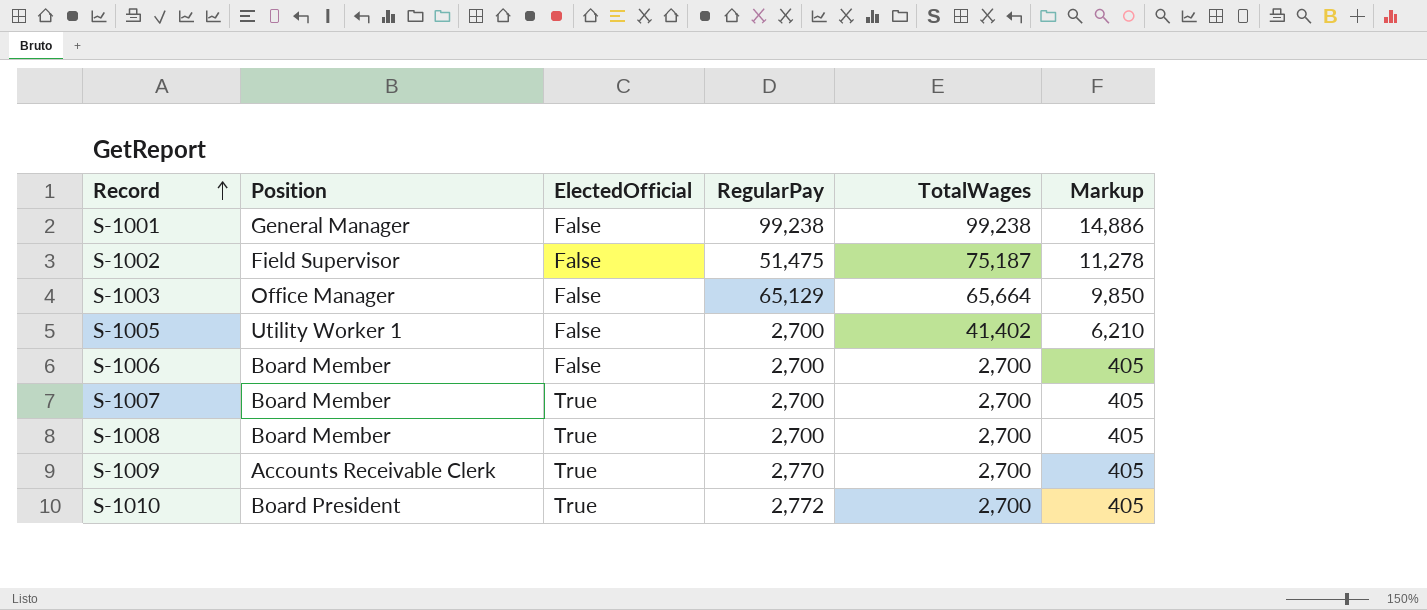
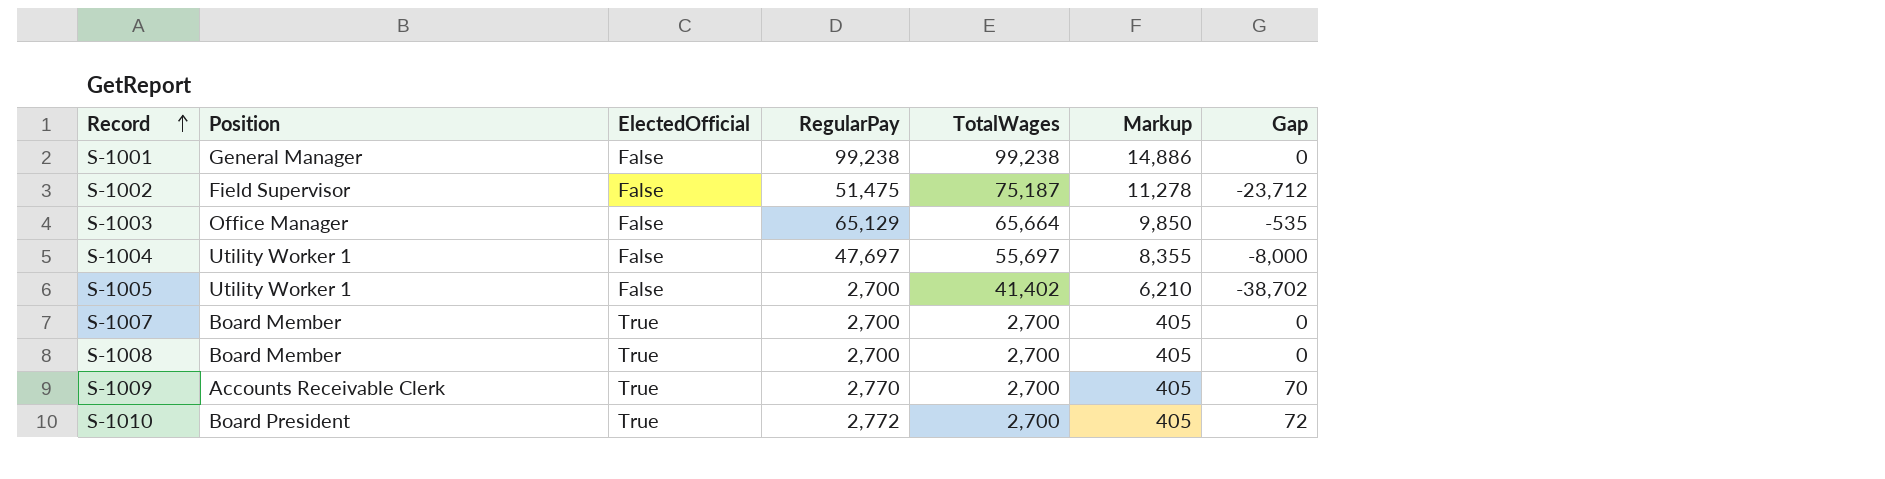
column Gap | formula: none -> [RegularPay] - [TotalWages]
row S-1006: Board Member | False | 2,700 | 2,700 | 405 -> none
row S-1004: none -> Utility Worker 1 | False | 47,697 | 55,697 | 8,355 | -8,000

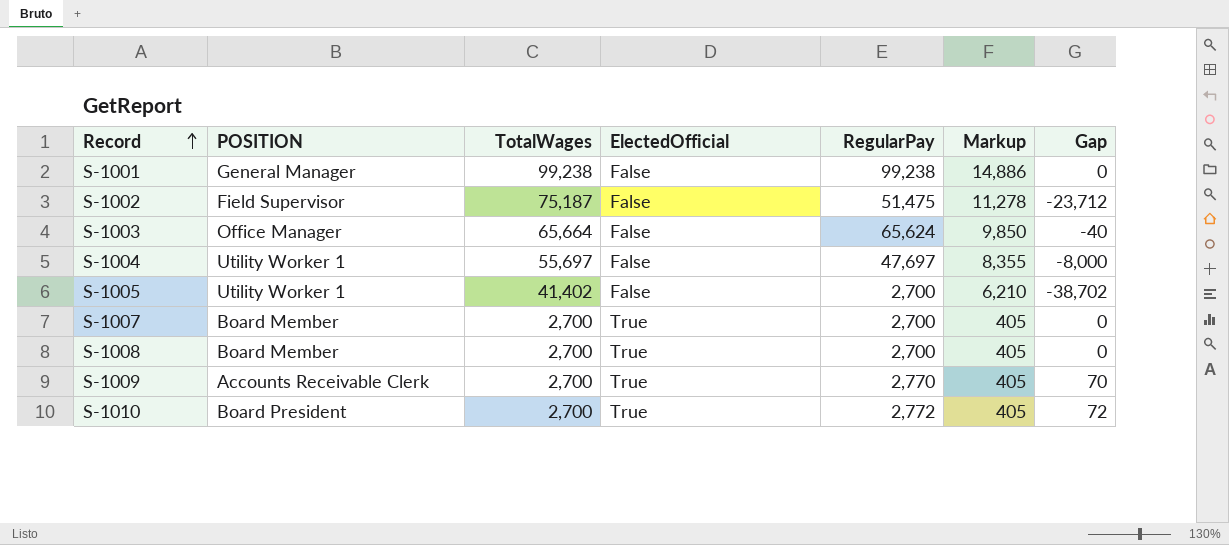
column name: Position -> POSITION
column TotalWages | position: 5 -> 3
S-1003 | RegularPay: 65,129 -> 65,624
S-1003 | Gap: -535 -> -40

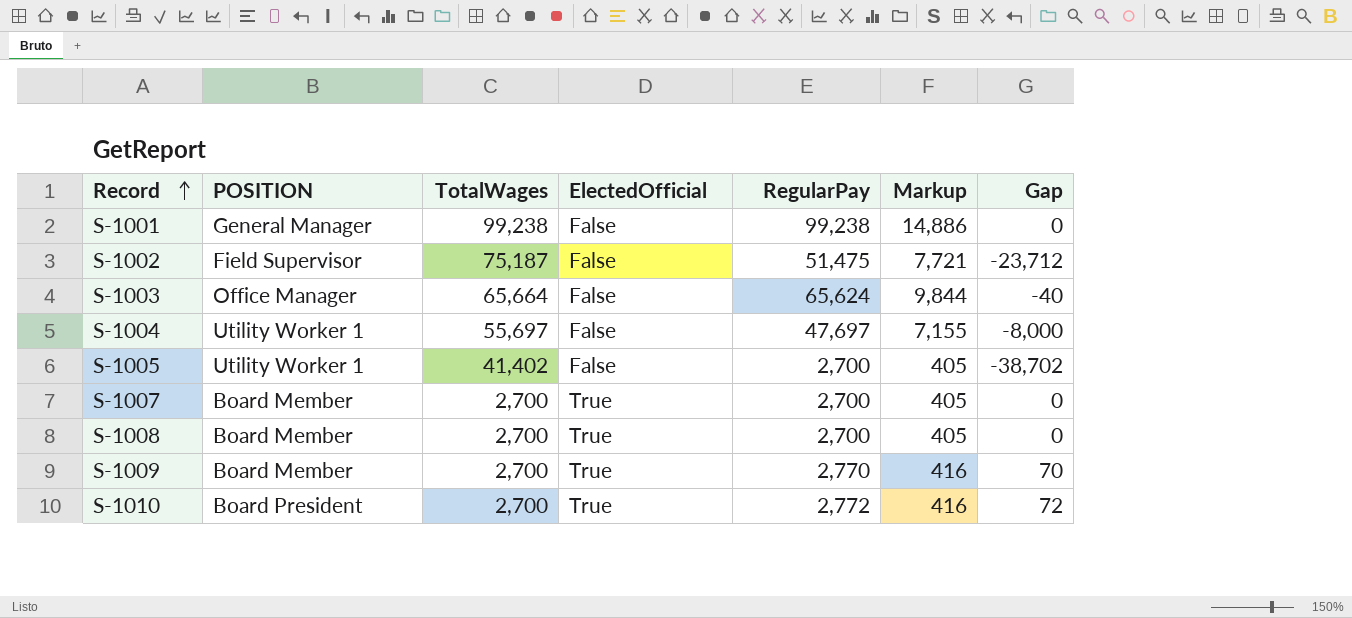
column Markup | formula: [TotalWages] * 0.15 -> [RegularPay] * 0.15
S-1009 | POSITION: Accounts Receivable Clerk -> Board Member

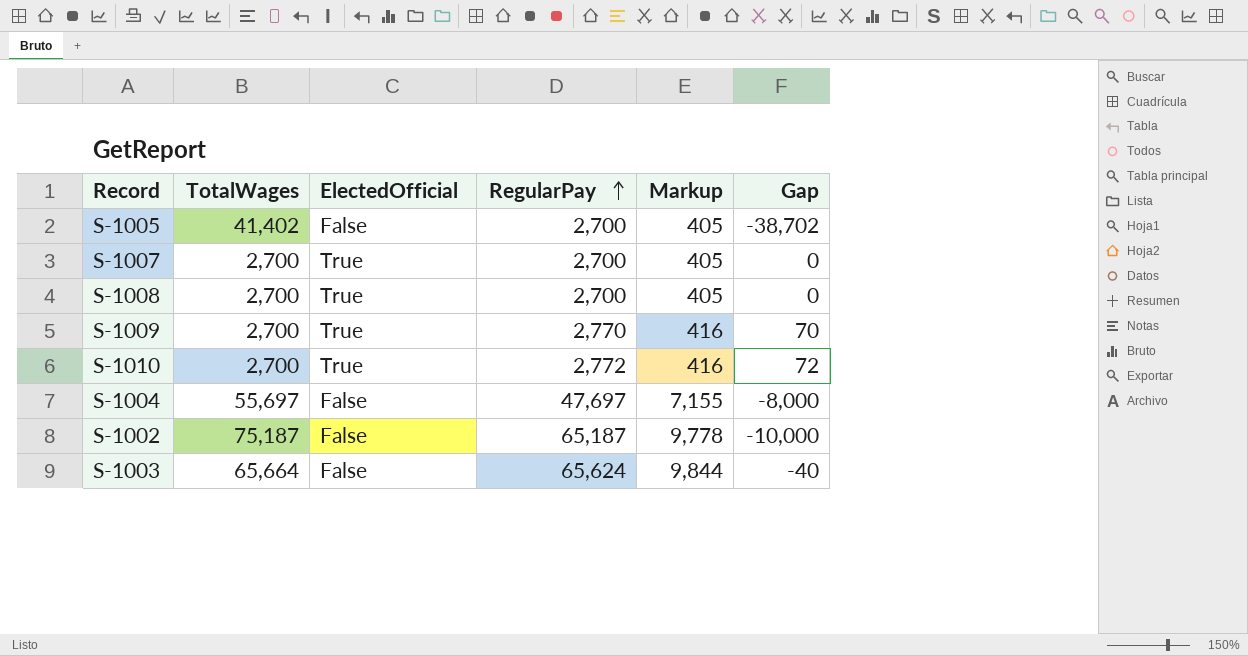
row order: Record ascending -> RegularPay ascending
column POSITION | position: 2 -> none
row S-1001: General Manager | 99,238 | False | 99,238 | 14,886 | 0 -> none
S-1002 | RegularPay: 51,475 -> 65,187
S-1002 | Markup: 7,721 -> 9,778
S-1002 | Gap: -23,712 -> -10,000

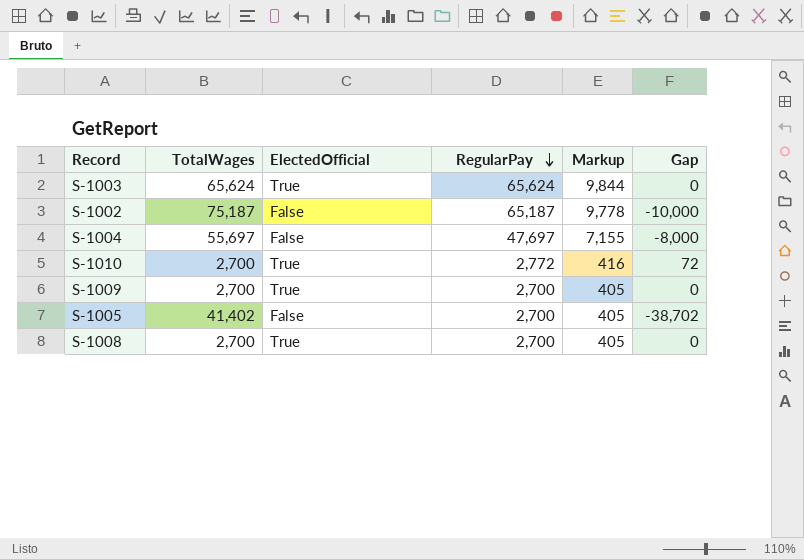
row order: RegularPay ascending -> RegularPay descending
row S-1007: 2,700 | True | 2,700 | 405 | 0 -> none
S-1003 | TotalWages: 65,664 -> 65,624
S-1003 | ElectedOfficial: False -> True
S-1003 | Gap: -40 -> 0
S-1009 | RegularPay: 2,770 -> 2,700
S-1009 | Markup: 416 -> 405
S-1009 | Gap: 70 -> 0

